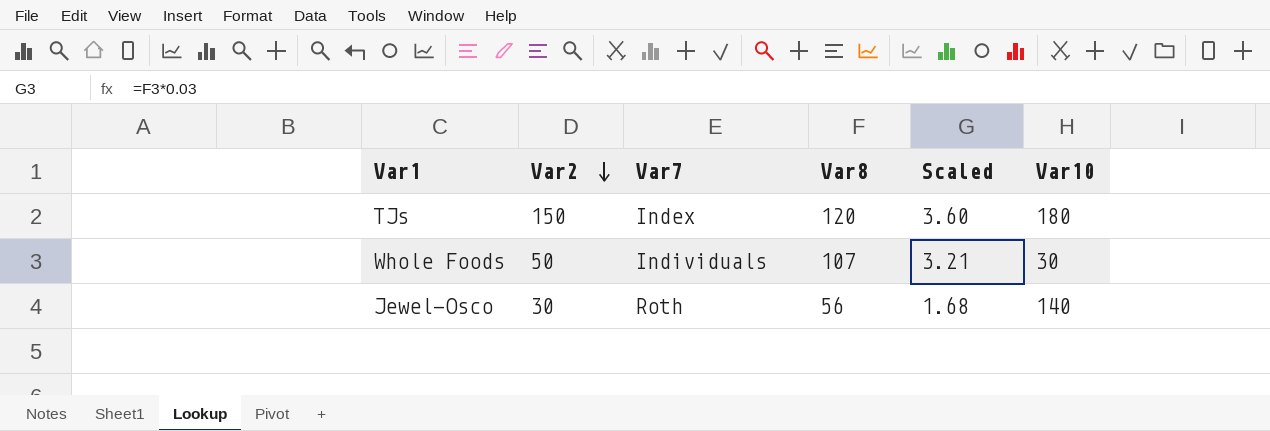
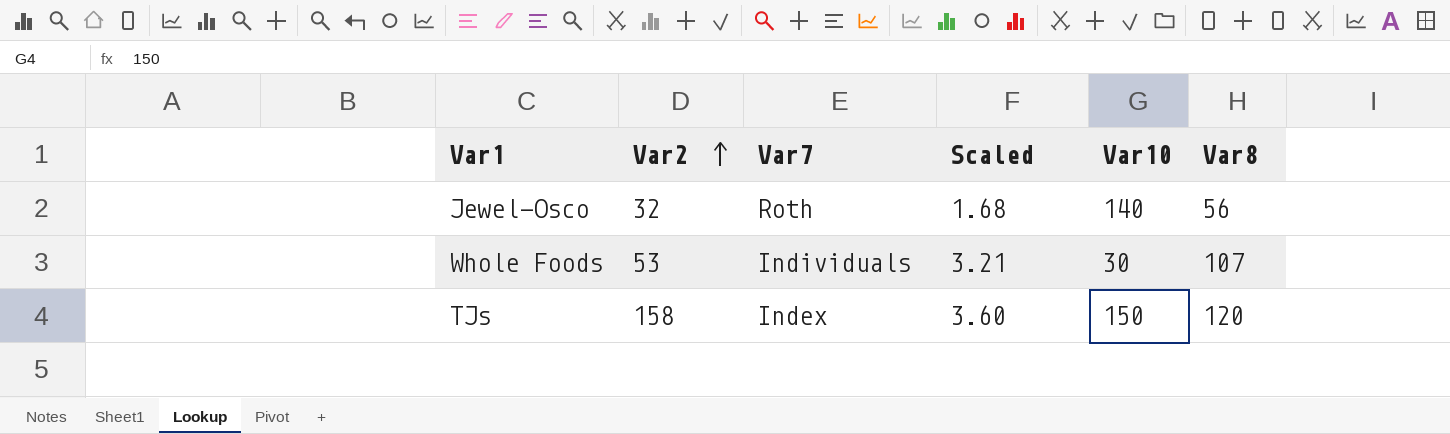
row order: Var2 descending -> Var2 ascending
column Var8 | position: 4 -> 6
Jewel-Osco | Var2: 30 -> 32
Whole Foods | Var2: 50 -> 53
TJs | Var2: 150 -> 158
TJs | Var10: 180 -> 150

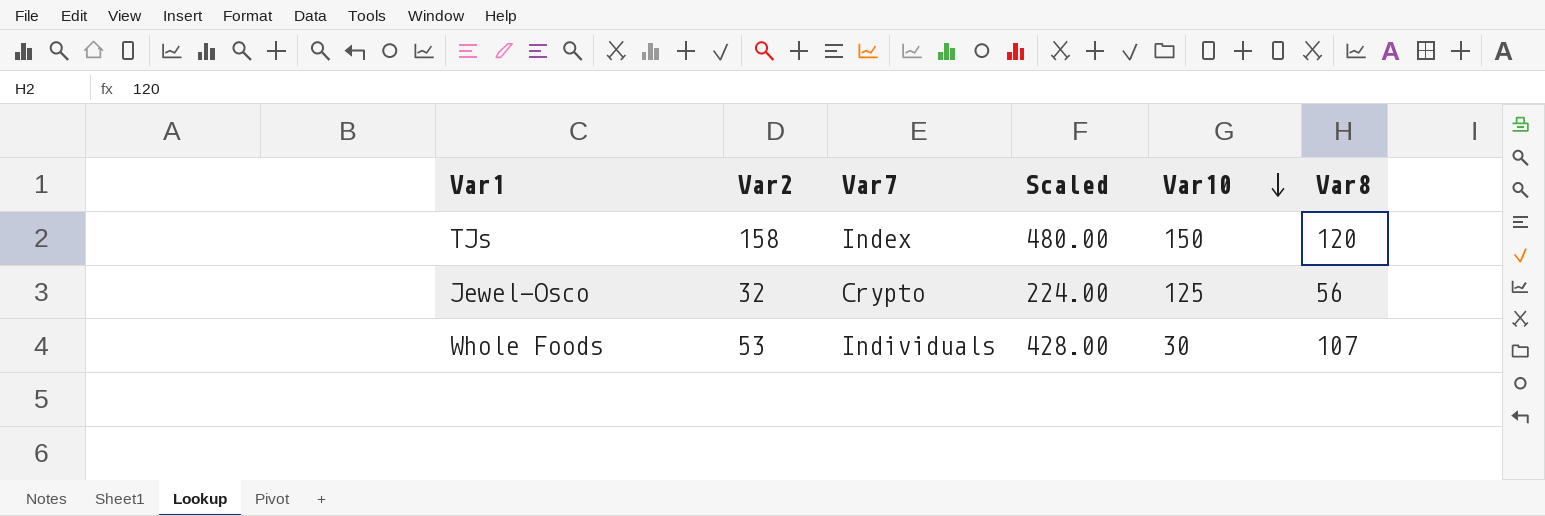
row order: Var2 ascending -> Var10 descending
column Scaled | formula: [Var8] * 0.03 -> [Var8] * 4
Jewel-Osco | Var7: Roth -> Crypto
Jewel-Osco | Var10: 140 -> 125

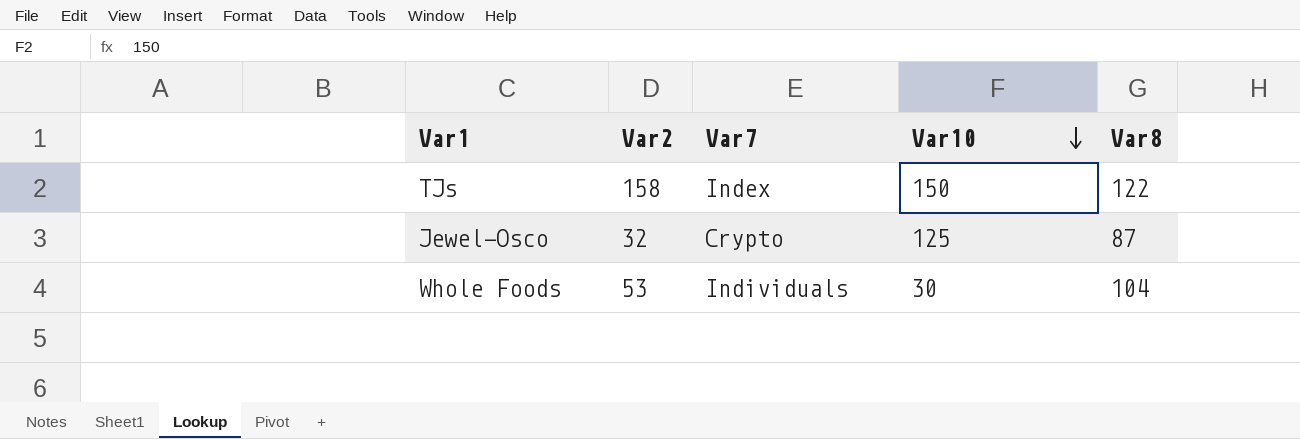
column Scaled | formula: [Var8] * 4 -> none
TJs | Var8: 120 -> 122
Jewel-Osco | Var8: 56 -> 87
Whole Foods | Var8: 107 -> 104

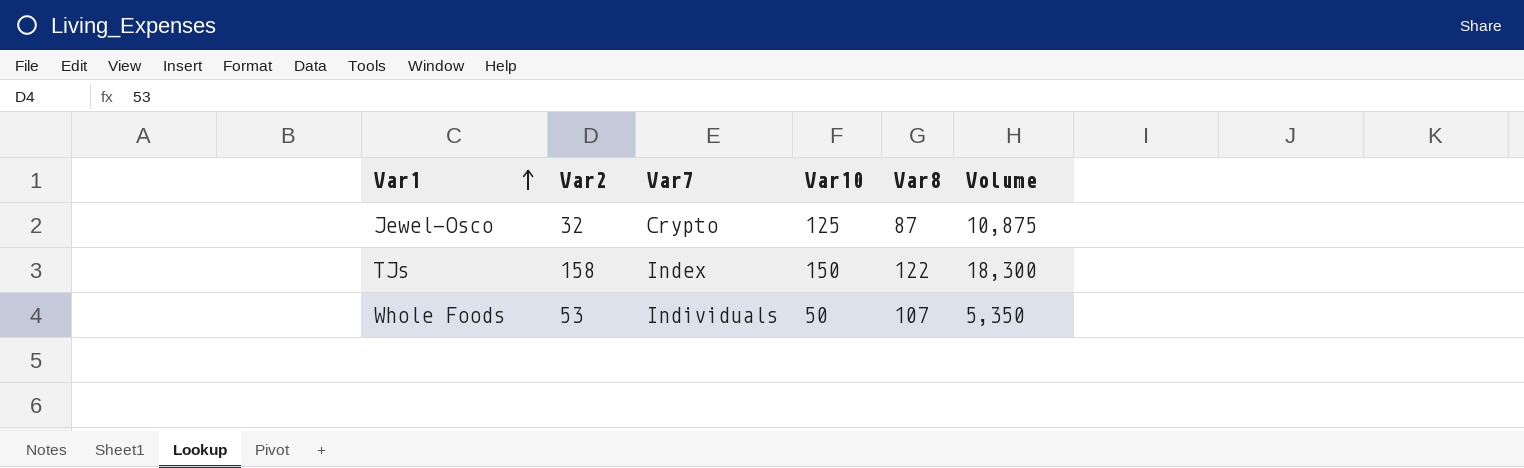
row order: Var10 descending -> Var1 ascending
column Volume | formula: none -> [Var10] * [Var8]
Whole Foods | Var10: 30 -> 50
Whole Foods | Var8: 104 -> 107

